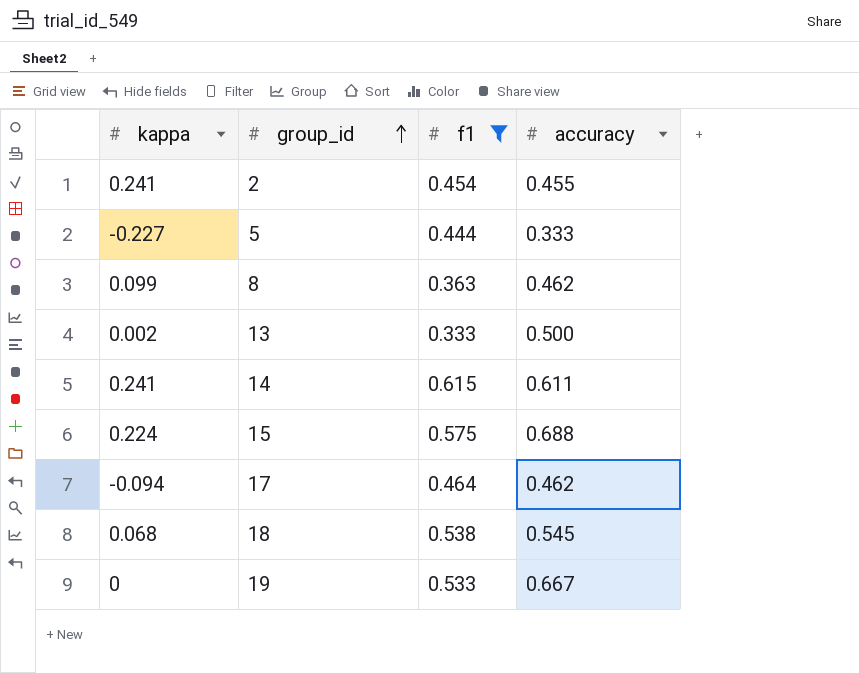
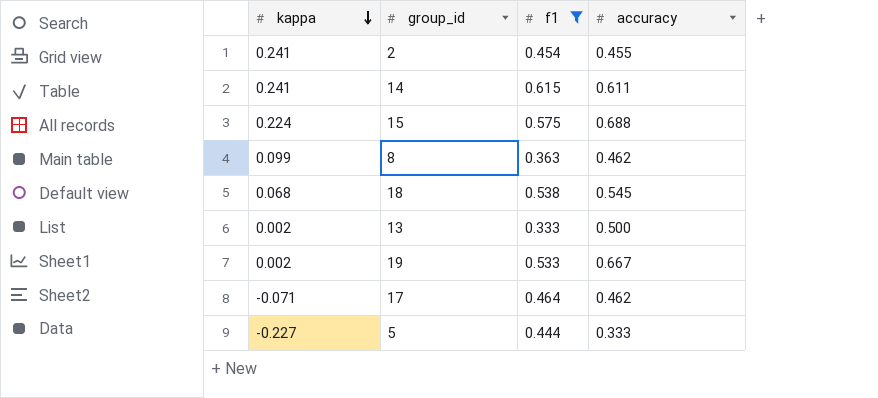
row order: group_id ascending -> kappa descending
19 | kappa: 0 -> 0.002
17 | kappa: -0.094 -> -0.071

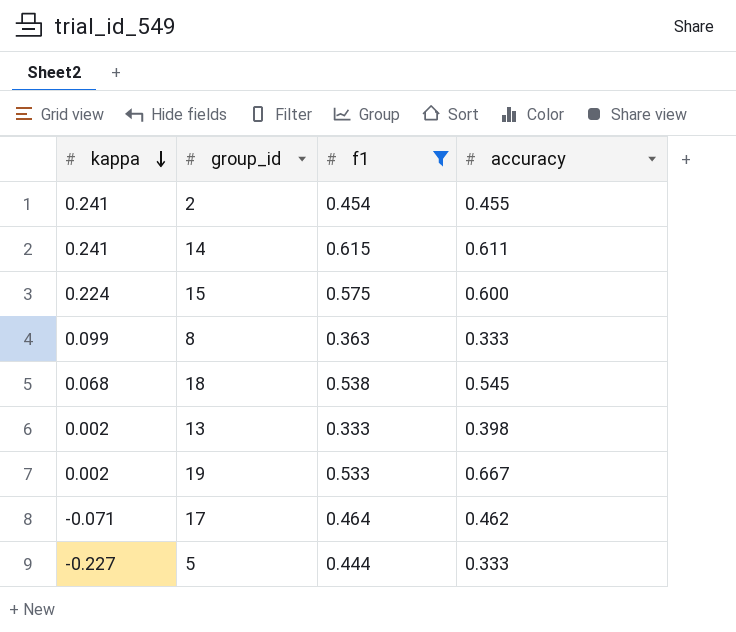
15 | accuracy: 0.688 -> 0.600
8 | accuracy: 0.462 -> 0.333
13 | accuracy: 0.500 -> 0.398

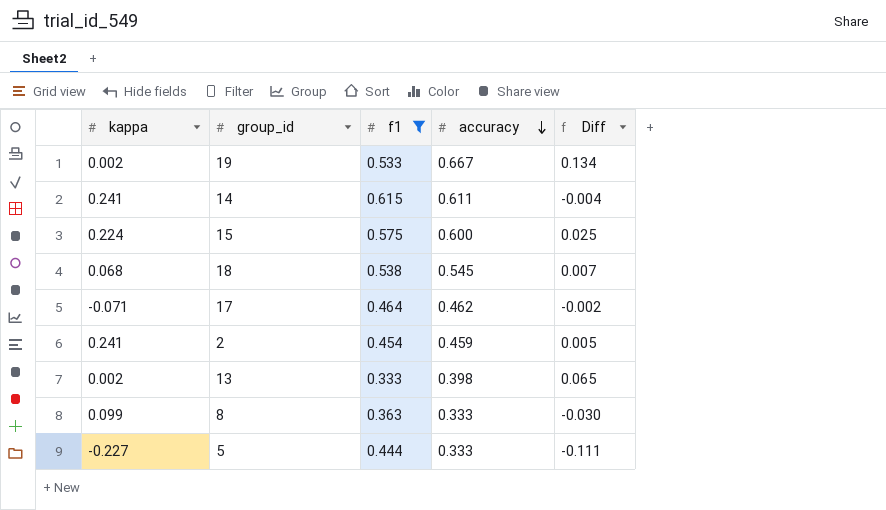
row order: kappa descending -> accuracy descending
column Diff | formula: none -> [accuracy] - [f1]
2 | accuracy: 0.455 -> 0.459

